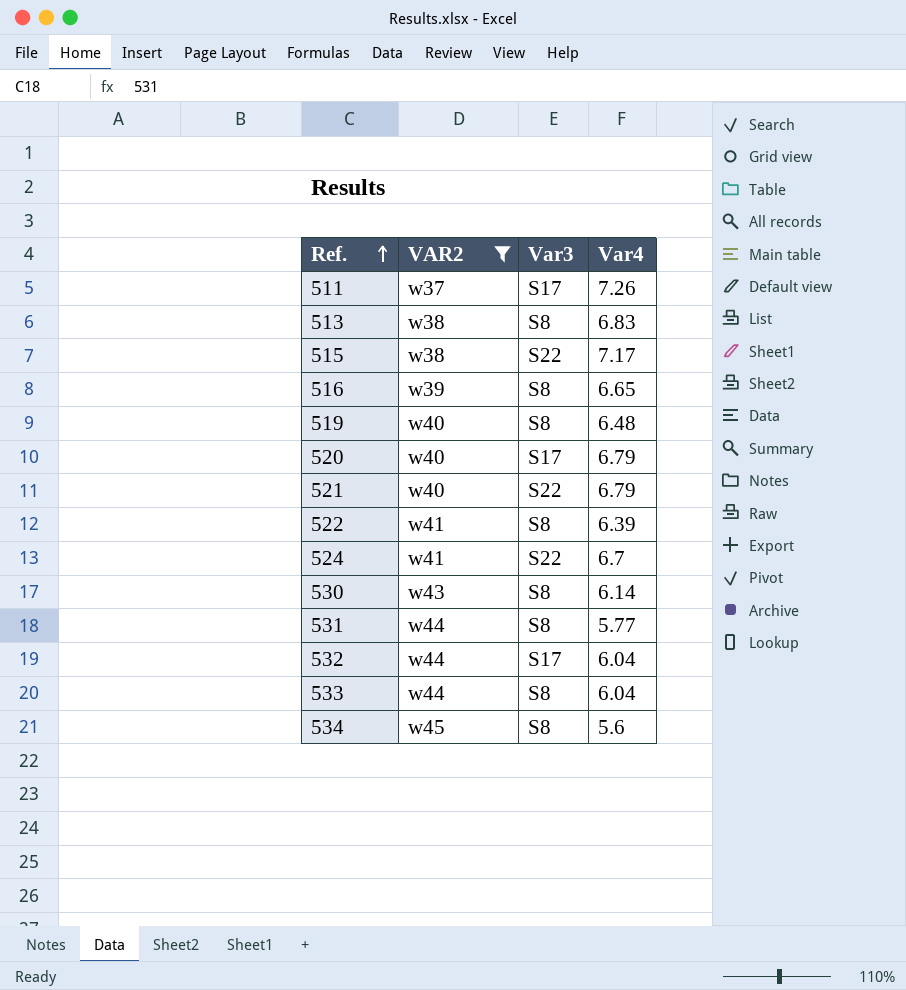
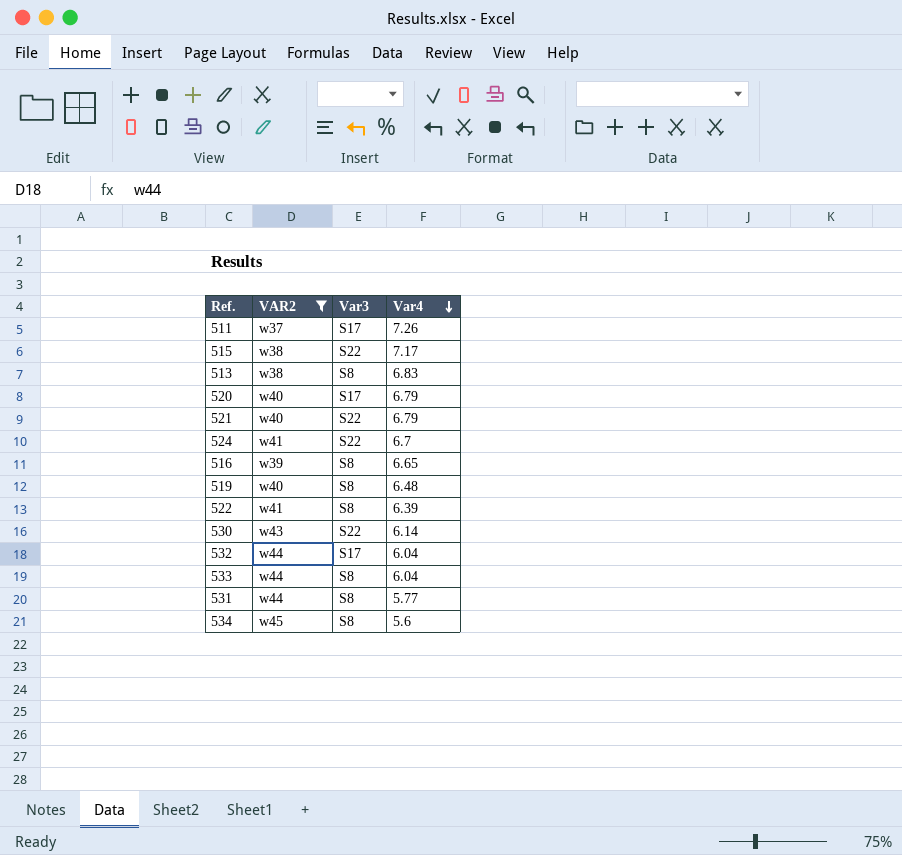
row order: Ref. ascending -> Var4 descending
530 | Var3: S8 -> S22

